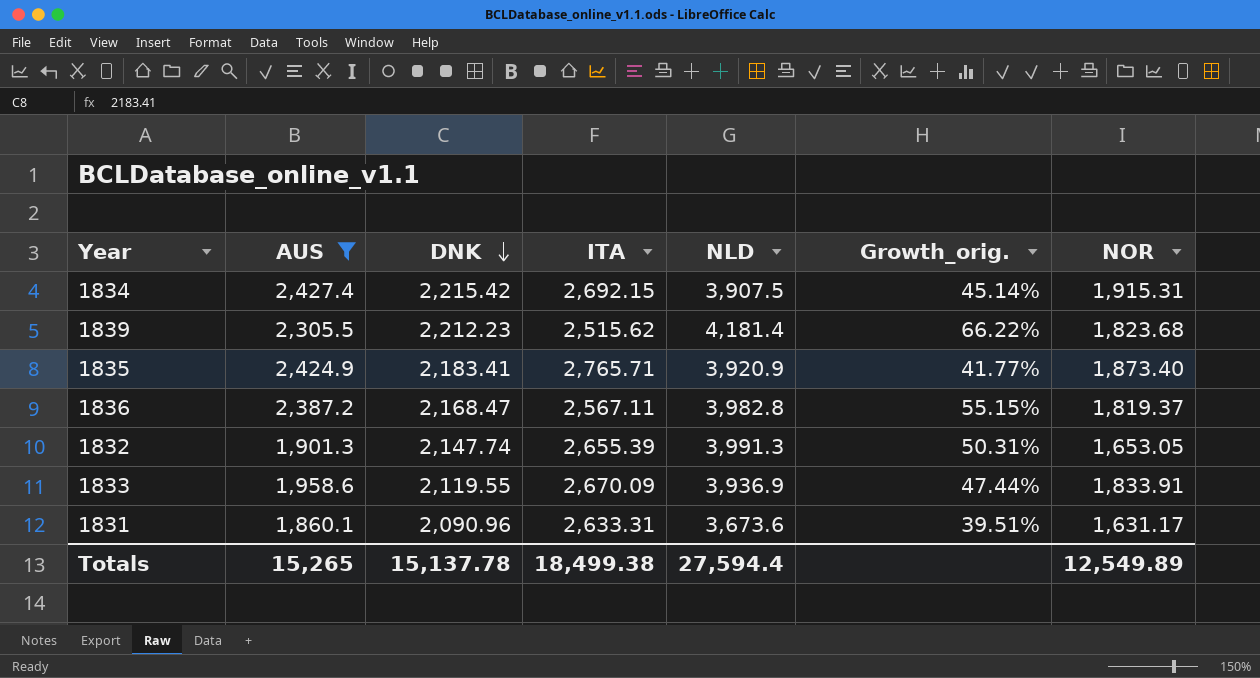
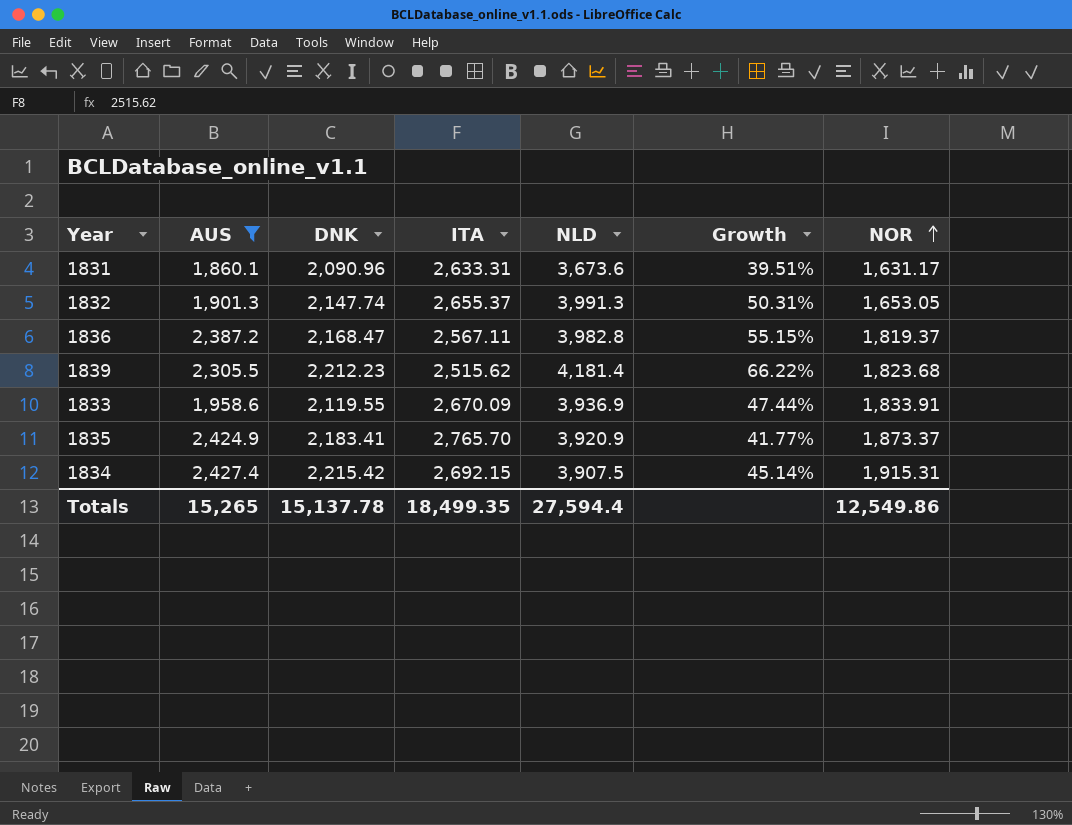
row order: DNK descending -> NOR ascending
column name: Growth_orig. -> Growth
1832 | ITA: 2,655.39 -> 2,655.37
1835 | ITA: 2,765.71 -> 2,765.70
1835 | NOR: 1,873.40 -> 1,873.37
Totals | ITA: 18,499.38 -> 18,499.35
Totals | NOR: 12,549.89 -> 12,549.86

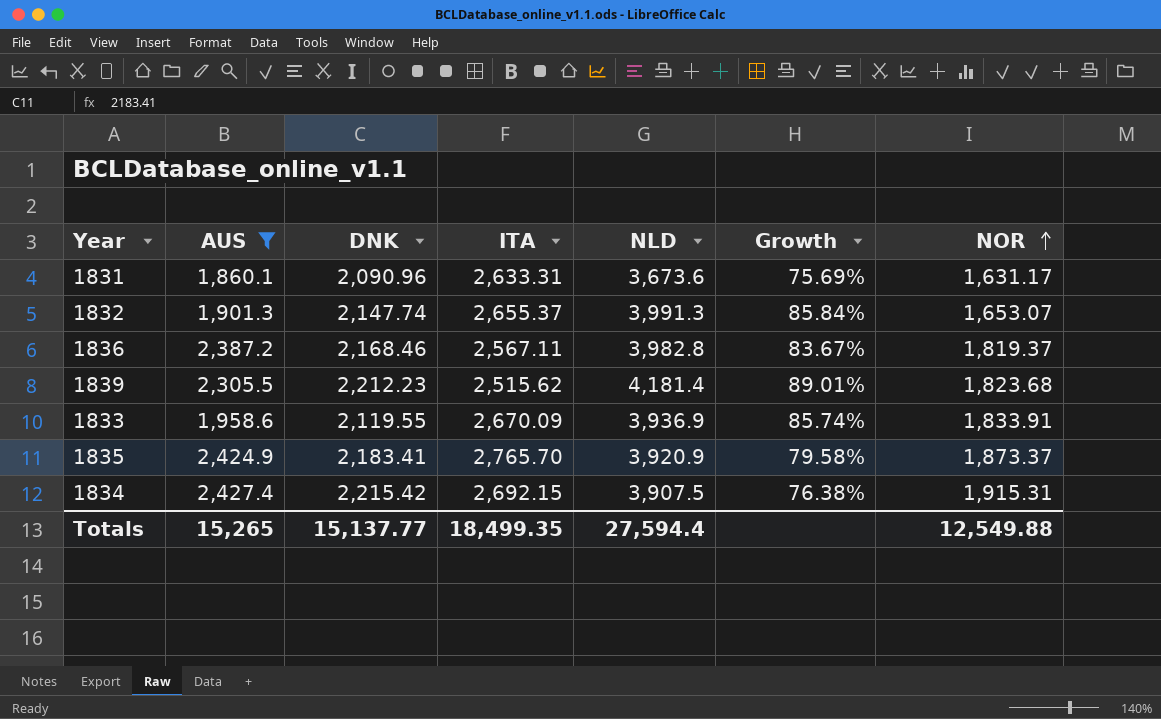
column Growth | formula: ([NLD] - [ITA]) / [ITA] -> ([NLD] - [DNK]) / [DNK]
1832 | NOR: 1,653.05 -> 1,653.07
1836 | DNK: 2,168.47 -> 2,168.46
Totals | DNK: 15,137.78 -> 15,137.77
Totals | NOR: 12,549.86 -> 12,549.88

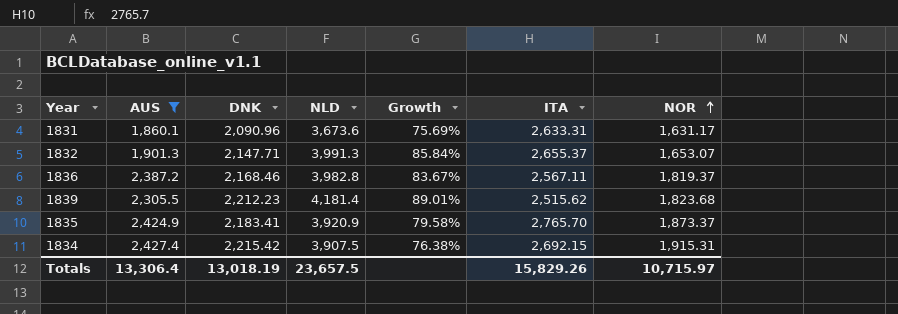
column ITA | position: 4 -> 6
row 1833: 1,958.6 | 2,119.55 | 2,670.09 | 3,936.9 | 85.74% | 1,833.91 -> none
1832 | DNK: 2,147.74 -> 2,147.71
Totals | AUS: 15,265 -> 13,306.4
Totals | DNK: 15,137.77 -> 13,018.19
Totals | NLD: 27,594.4 -> 23,657.5
Totals | ITA: 18,499.35 -> 15,829.26
Totals | NOR: 12,549.88 -> 10,715.97

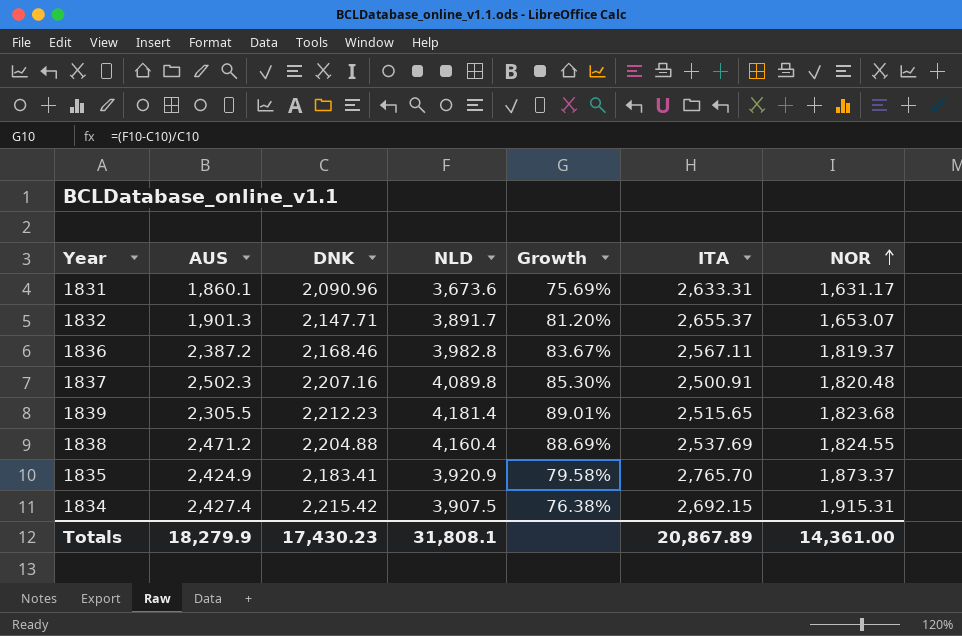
filter: AUS <= 2,427.4 -> none
1832 | NLD: 3,991.3 -> 3,891.7
1832 | Growth: 85.84% -> 81.20%
1839 | ITA: 2,515.62 -> 2,515.65
Totals | AUS: 13,306.4 -> 18,279.9
Totals | DNK: 13,018.19 -> 17,430.23
Totals | NLD: 23,657.5 -> 31,808.1
Totals | ITA: 15,829.26 -> 20,867.89
Totals | NOR: 10,715.97 -> 14,361.00

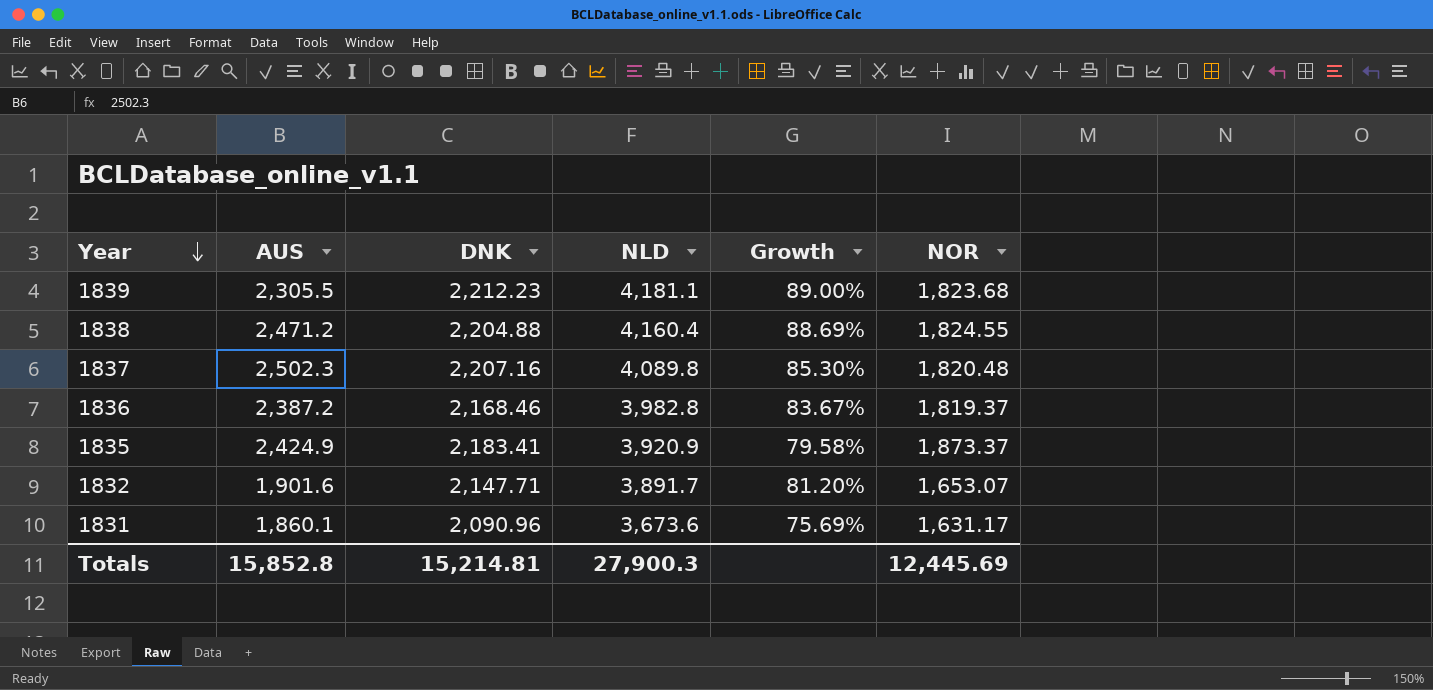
row order: NOR ascending -> Year descending
column ITA | position: 6 -> none
row 1834: 2,427.4 | 2,215.42 | 3,907.5 | 76.38% | 2,692.15 | 1,915.31 -> none
1839 | NLD: 4,181.4 -> 4,181.1
1839 | Growth: 89.01% -> 89.00%
1832 | AUS: 1,901.3 -> 1,901.6
Totals | AUS: 18,279.9 -> 15,852.8
Totals | DNK: 17,430.23 -> 15,214.81
Totals | NLD: 31,808.1 -> 27,900.3
Totals | NOR: 14,361.00 -> 12,445.69

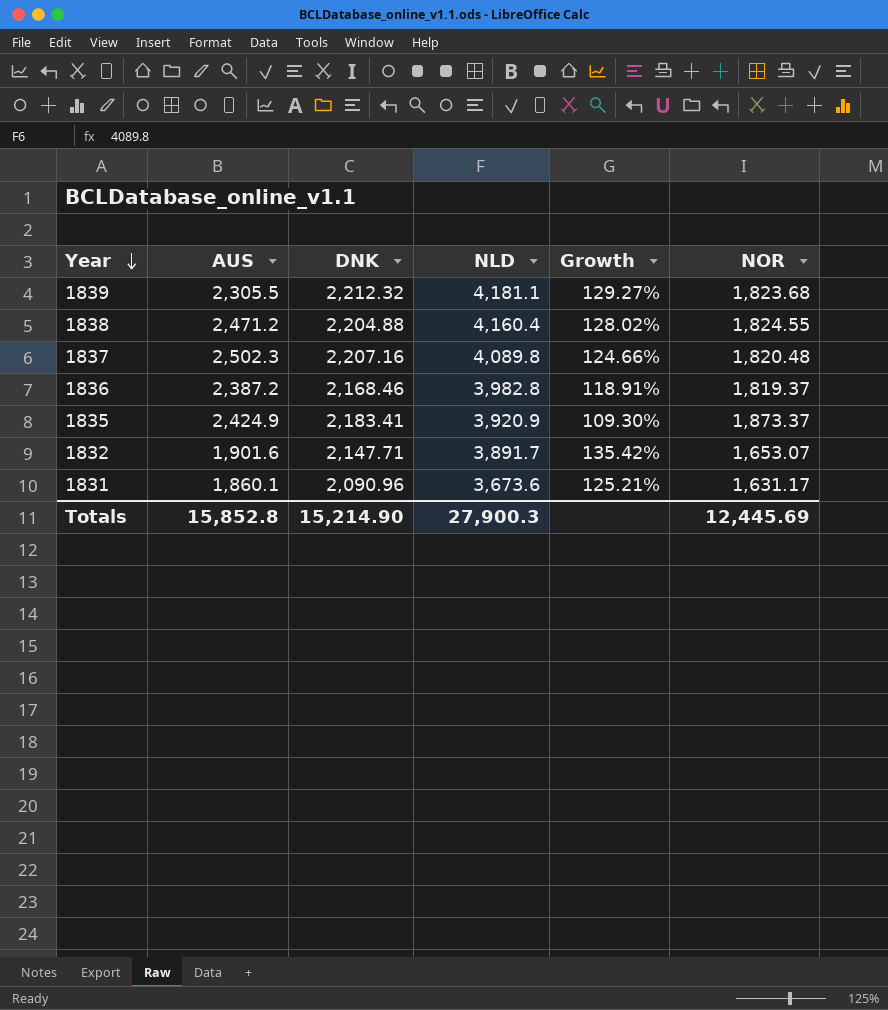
column Growth | formula: ([NLD] - [DNK]) / [DNK] -> ([NLD] - [NOR]) / [NOR]
1839 | DNK: 2,212.23 -> 2,212.32
Totals | DNK: 15,214.81 -> 15,214.90

